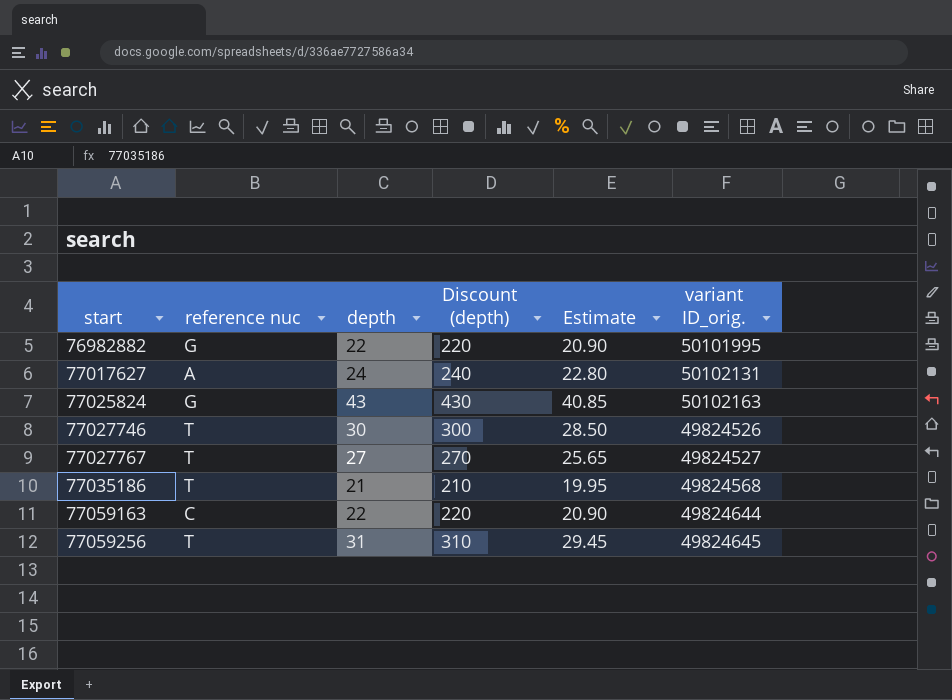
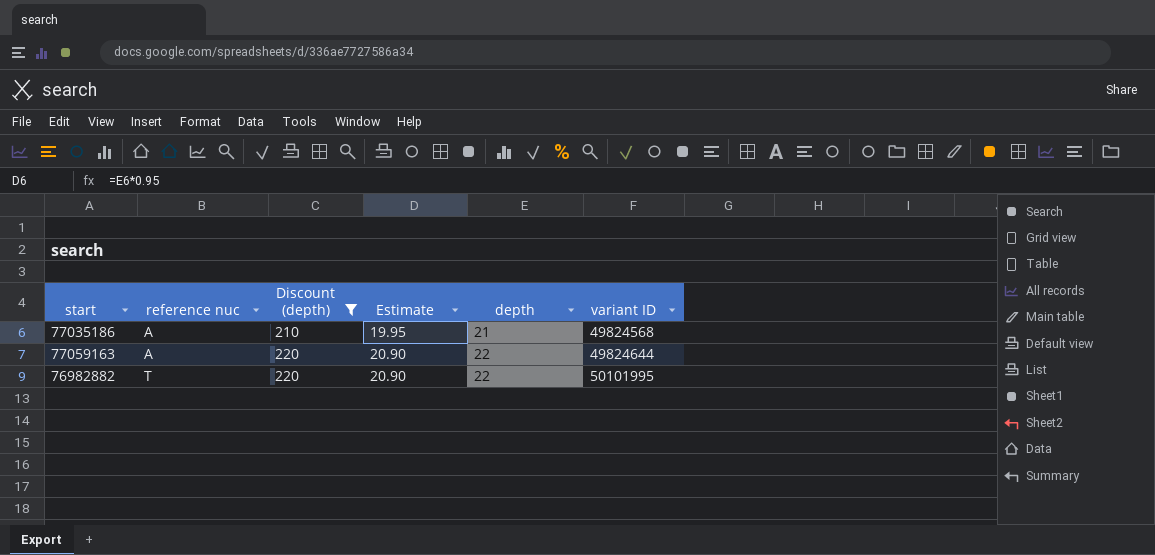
filter: none -> Discount (depth) <= 220
row order: start ascending -> reference nuc ascending
column depth | position: 3 -> 5
column name: variant ID_orig. -> variant ID
77035186 | reference nuc: T -> A
77059163 | reference nuc: C -> A
76982882 | reference nuc: G -> T

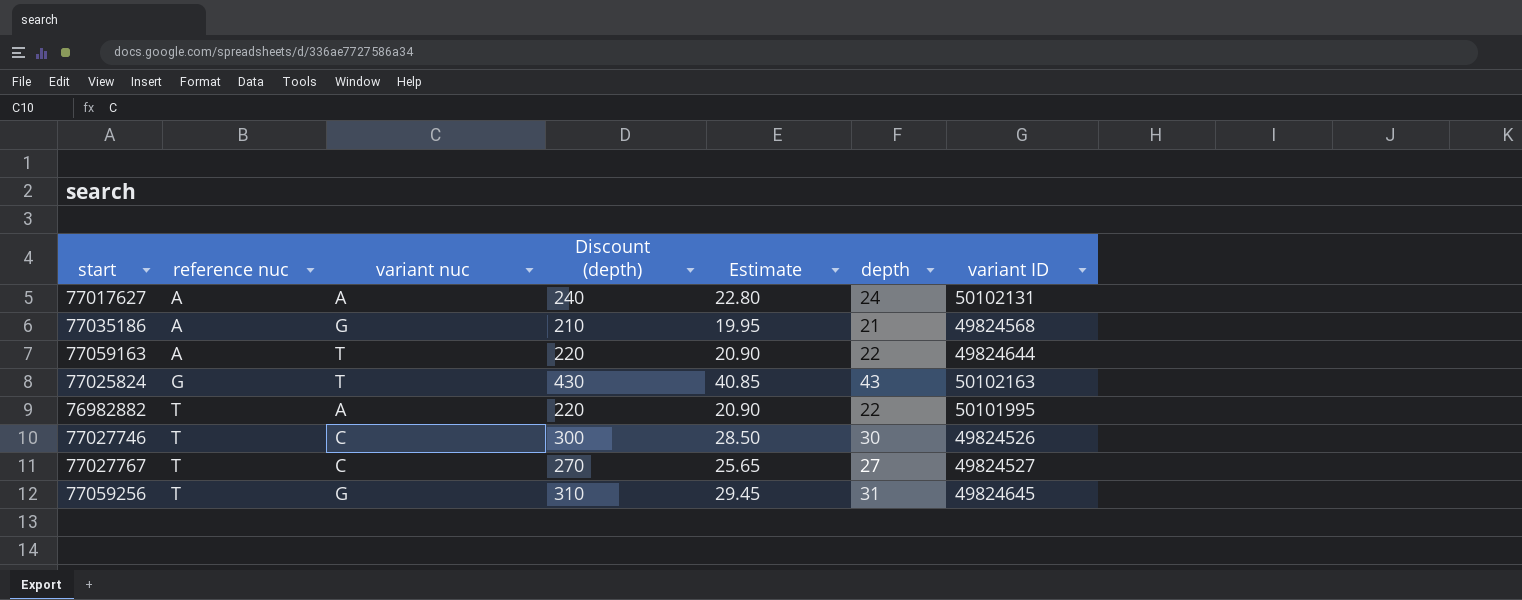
filter: Discount (depth) <= 220 -> none
column variant nuc | position: none -> 3

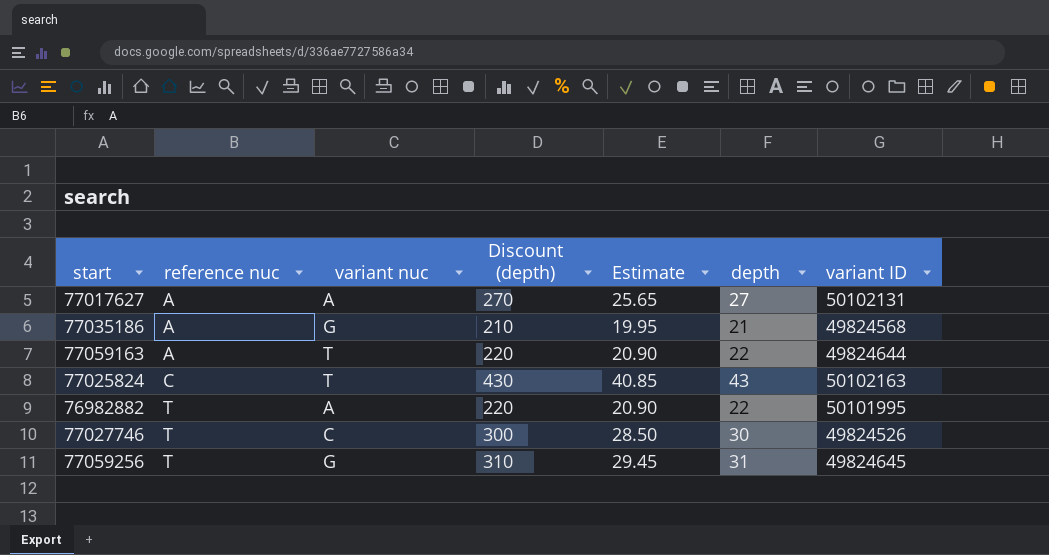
row 77027767: T | C | 270 | 25.65 | 27 | 49824527 -> none
77017627 | Discount (depth): 240 -> 270
77017627 | Estimate: 22.80 -> 25.65
77017627 | depth: 24 -> 27
77025824 | reference nuc: G -> C

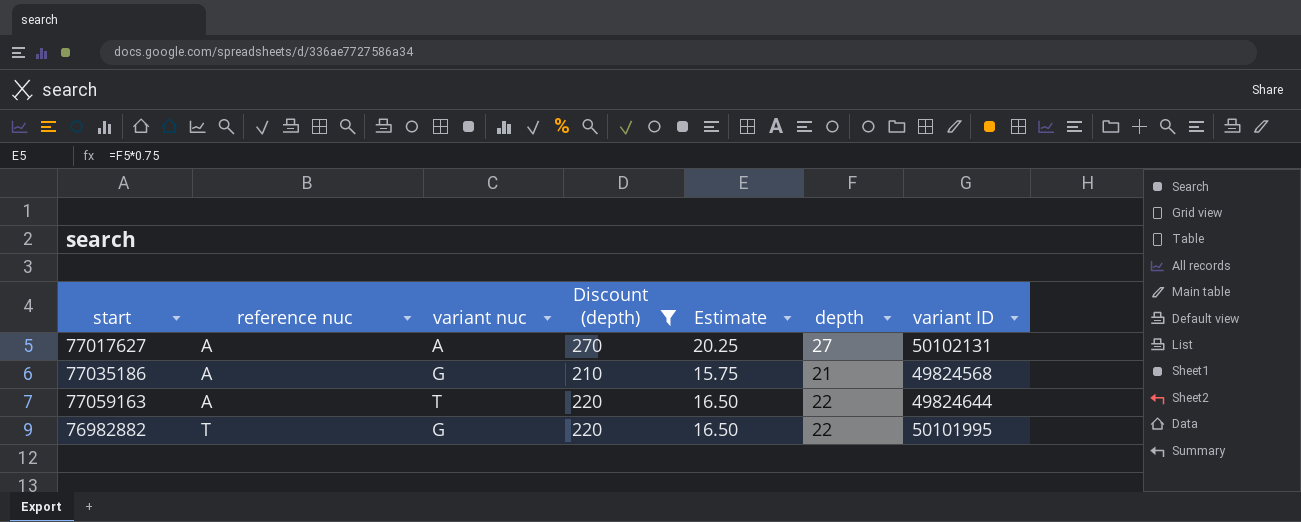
filter: none -> Discount (depth) <= 270
column Estimate | formula: [depth] * 0.95 -> [depth] * 0.75
76982882 | variant nuc: A -> G

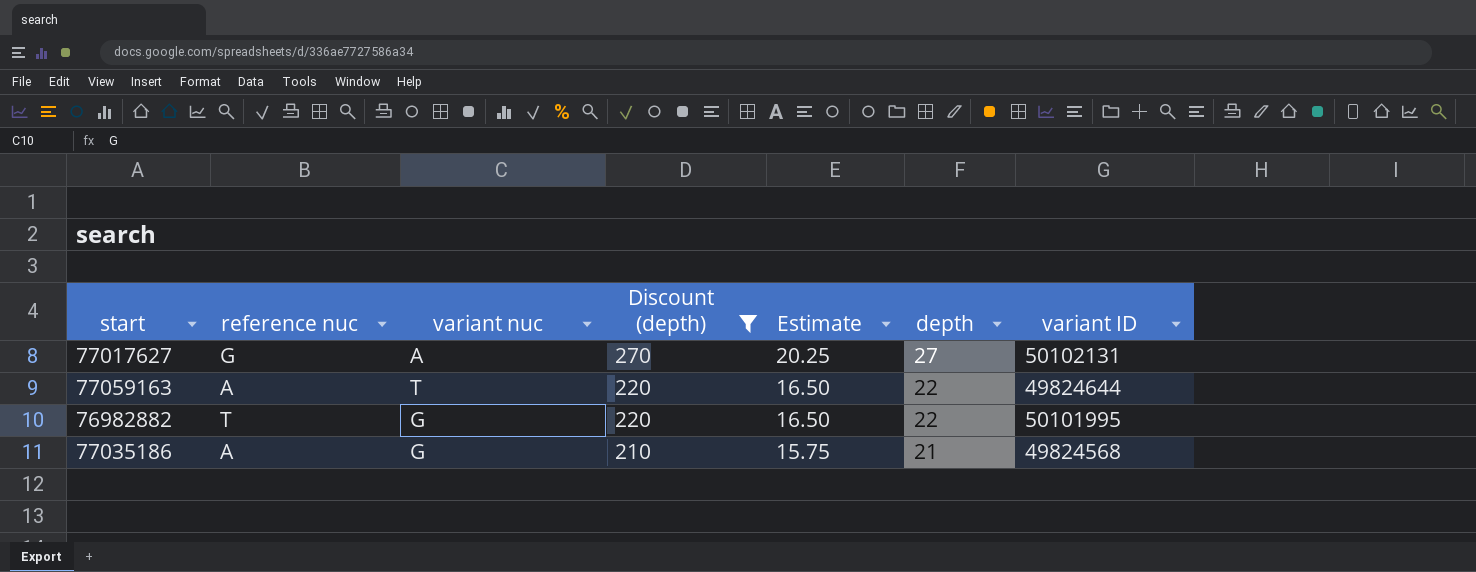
row order: reference nuc ascending -> Discount (depth) descending
77017627 | reference nuc: A -> G

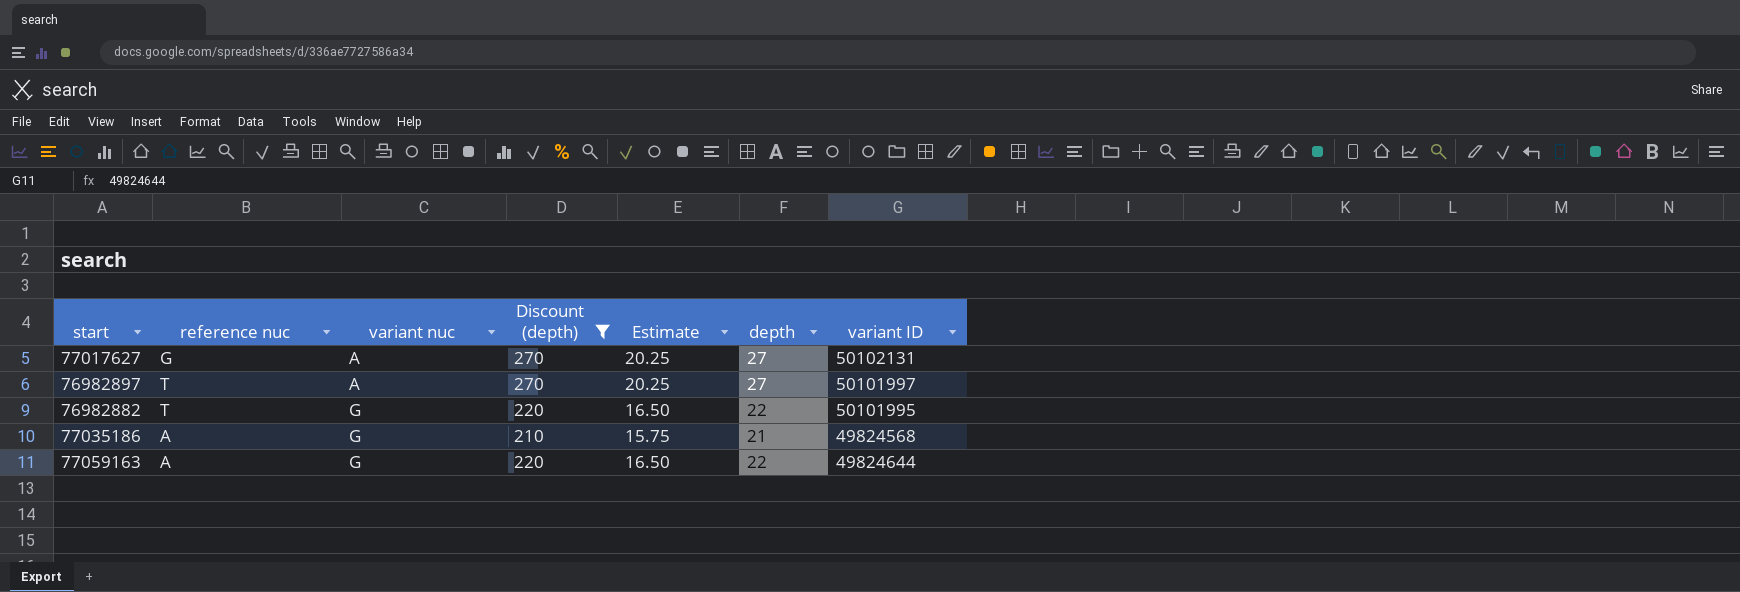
row order: Discount (depth) descending -> variant nuc ascending
row 76982897: none -> T | A | 270 | 20.25 | 27 | 50101997
77059163 | variant nuc: T -> G

